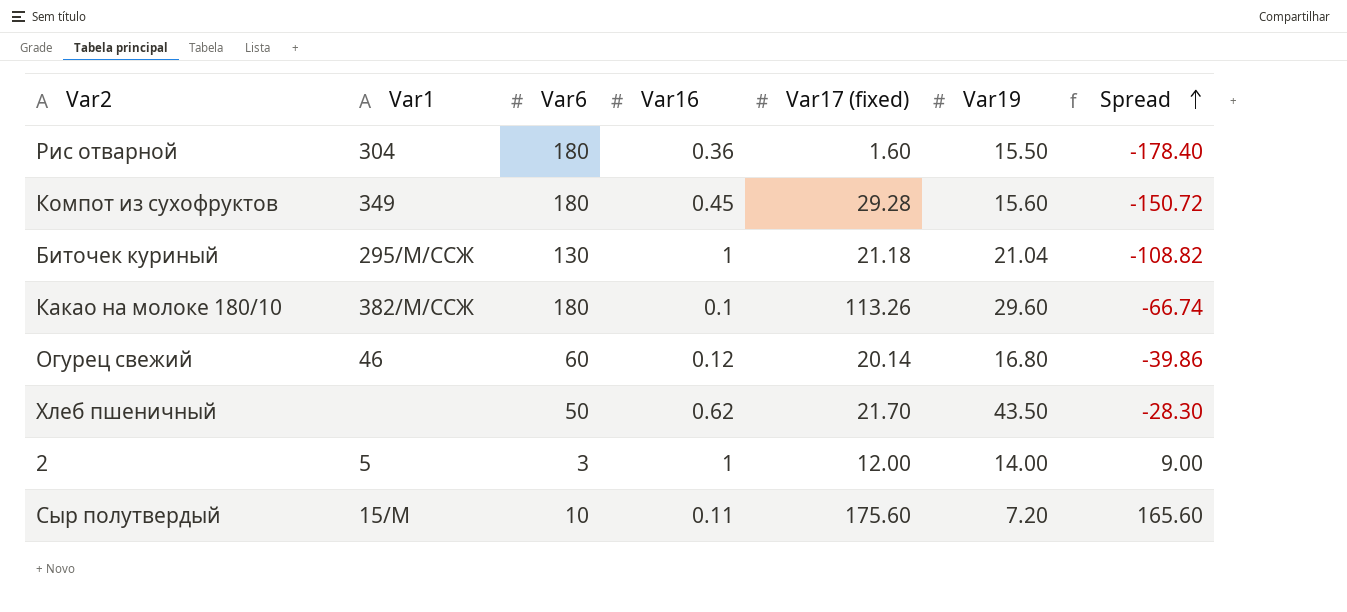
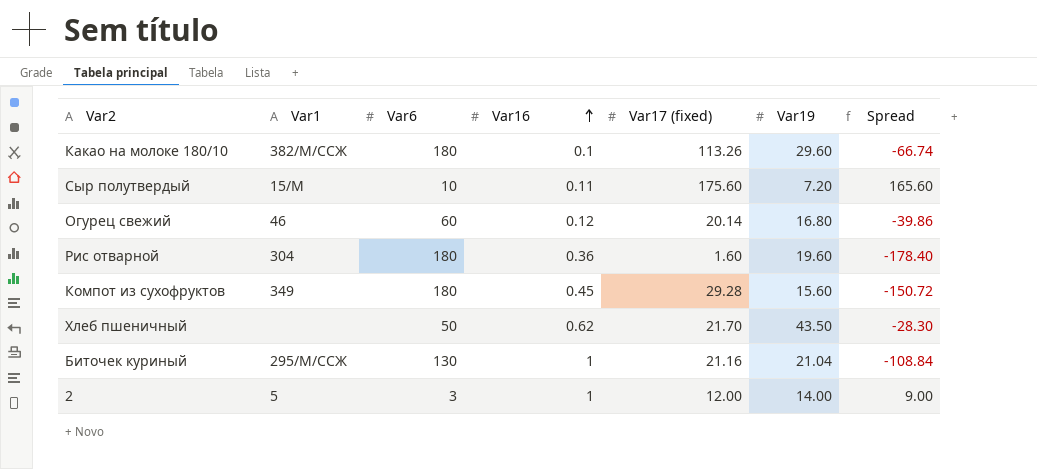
row order: Spread ascending -> Var16 ascending
Рис отварной | Var19: 15.50 -> 19.60
Биточек куриный | Var17 (fixed): 21.18 -> 21.16
Биточек куриный | Spread: -108.82 -> -108.84

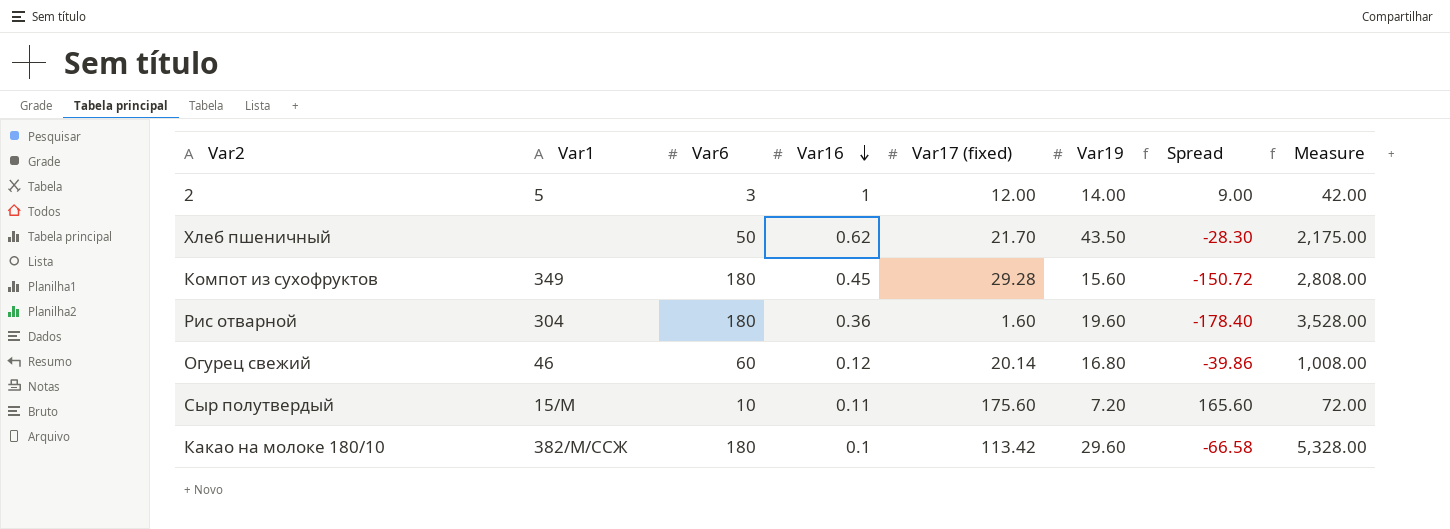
row order: Var16 ascending -> Var16 descending
column Measure | formula: none -> [Var6] * [Var19]
row Биточек куриный: 295/М/ССЖ | 130 | 1 | 21.16 | 21.04 | -108.84 -> none
Какао на молоке 180/10 | Var17 (fixed): 113.26 -> 113.42
Какао на молоке 180/10 | Spread: -66.74 -> -66.58

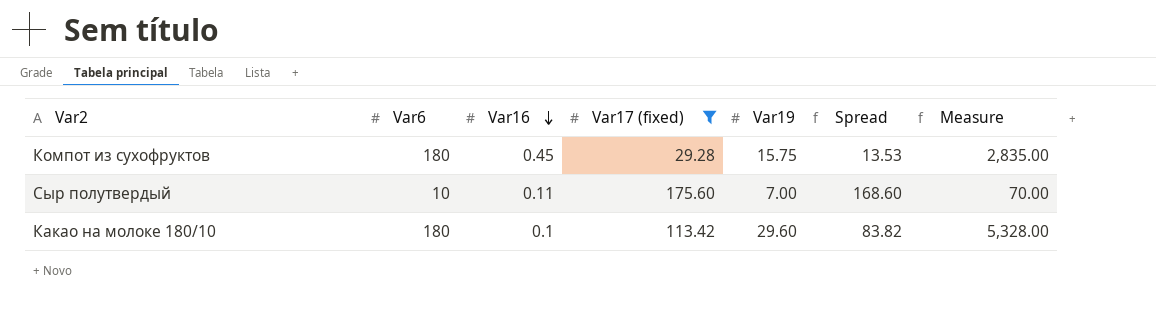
filter: none -> Var17 (fixed) >= 29.28
column Var1 | position: 2 -> none
column Spread | formula: [Var17 (fixed)] - [Var6] -> [Var17 (fixed)] - [Var19]
Компот из сухофруктов | Var19: 15.60 -> 15.75
Компот из сухофруктов | Measure: 2,808.00 -> 2,835.00
Сыр полутвердый | Var19: 7.20 -> 7.00
Сыр полутвердый | Measure: 72.00 -> 70.00

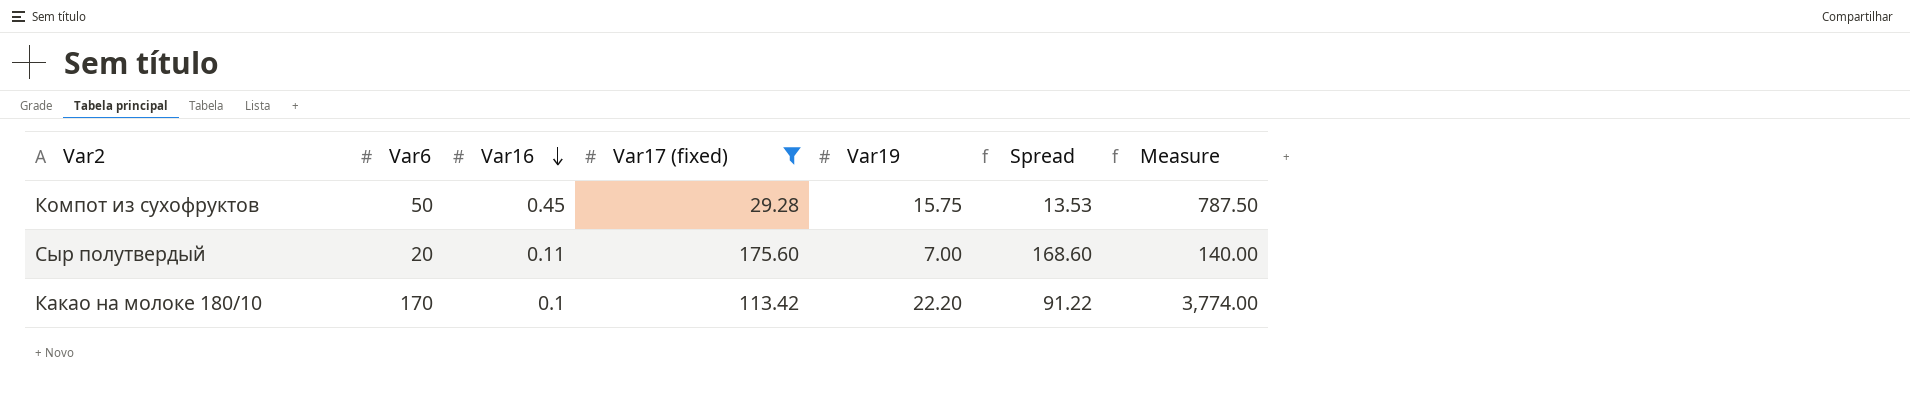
Компот из сухофруктов | Var6: 180 -> 50
Компот из сухофруктов | Measure: 2,835.00 -> 787.50
Сыр полутвердый | Var6: 10 -> 20
Сыр полутвердый | Measure: 70.00 -> 140.00
Какао на молоке 180/10 | Var6: 180 -> 170
Какао на молоке 180/10 | Var19: 29.60 -> 22.20
Какао на молоке 180/10 | Spread: 83.82 -> 91.22
Какао на молоке 180/10 | Measure: 5,328.00 -> 3,774.00

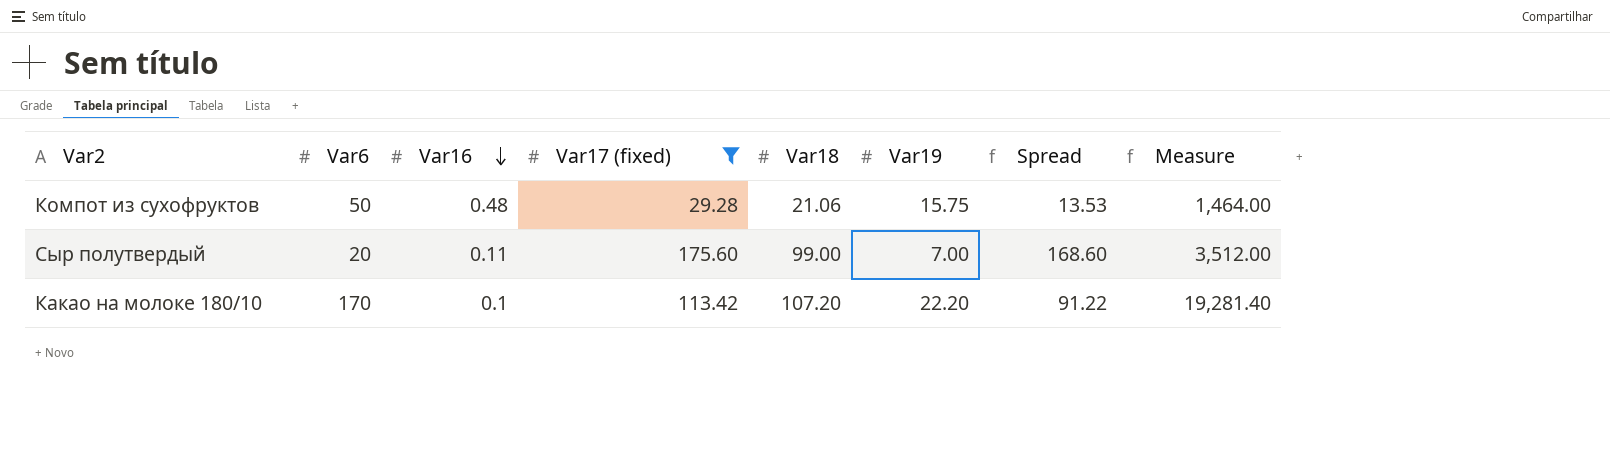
column Var18 | position: none -> 5
column Measure | formula: [Var6] * [Var19] -> [Var6] * [Var17 (fixed)]
Компот из сухофруктов | Var16: 0.45 -> 0.48

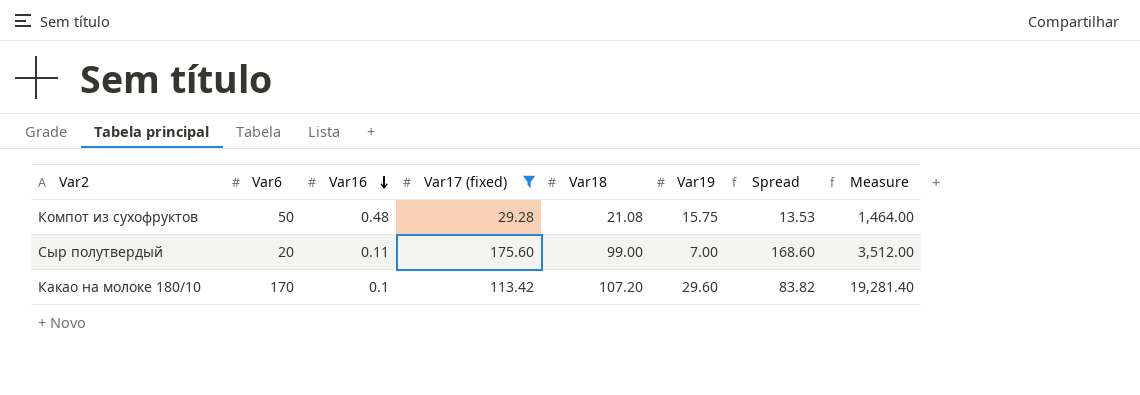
Компот из сухофруктов | Var18: 21.06 -> 21.08
Какао на молоке 180/10 | Var19: 22.20 -> 29.60
Какао на молоке 180/10 | Spread: 91.22 -> 83.82

